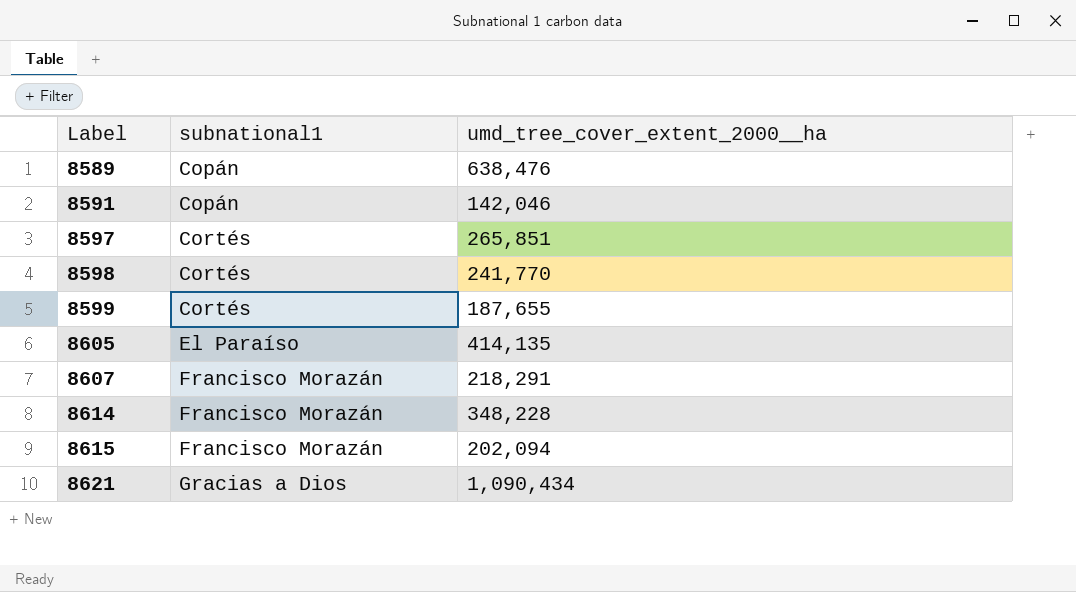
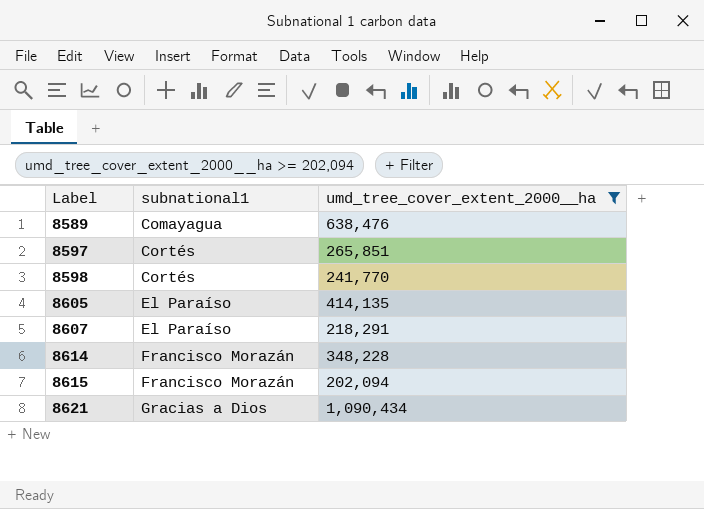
filter: none -> umd_tree_cover_extent_2000__ha >= 202,094
8589 | subnational1: Copán -> Comayagua
8607 | subnational1: Francisco Morazán -> El Paraíso

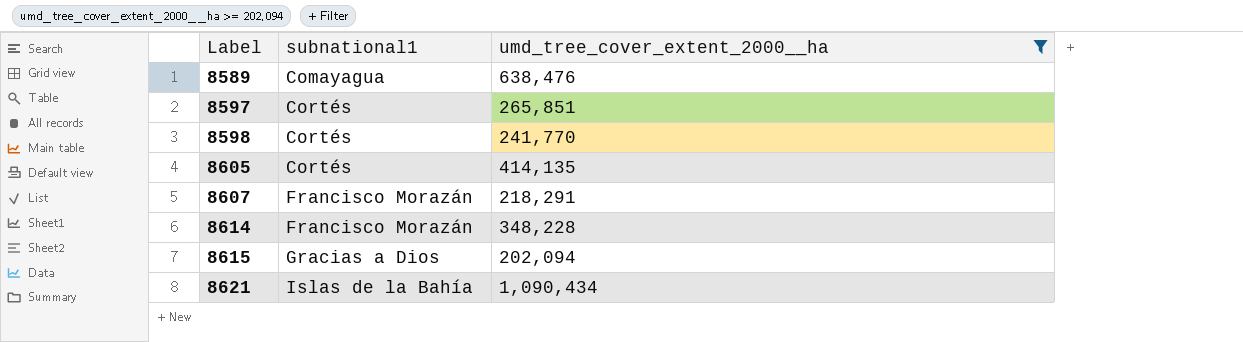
8605 | subnational1: El Paraíso -> Cortés
8607 | subnational1: El Paraíso -> Francisco Morazán
8615 | subnational1: Francisco Morazán -> Gracias a Dios
8621 | subnational1: Gracias a Dios -> Islas de la Bahía

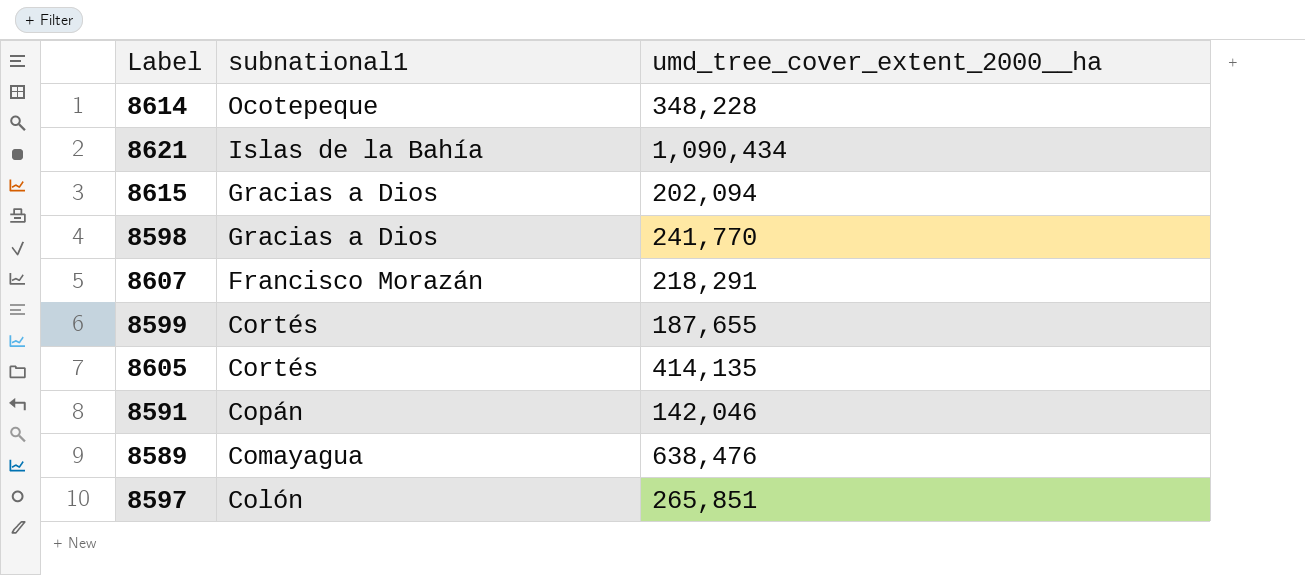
filter: umd_tree_cover_extent_2000__ha >= 202,094 -> none
row order: Label ascending -> subnational1 descending
8614 | subnational1: Francisco Morazán -> Ocotepeque
8598 | subnational1: Cortés -> Gracias a Dios
8597 | subnational1: Cortés -> Colón

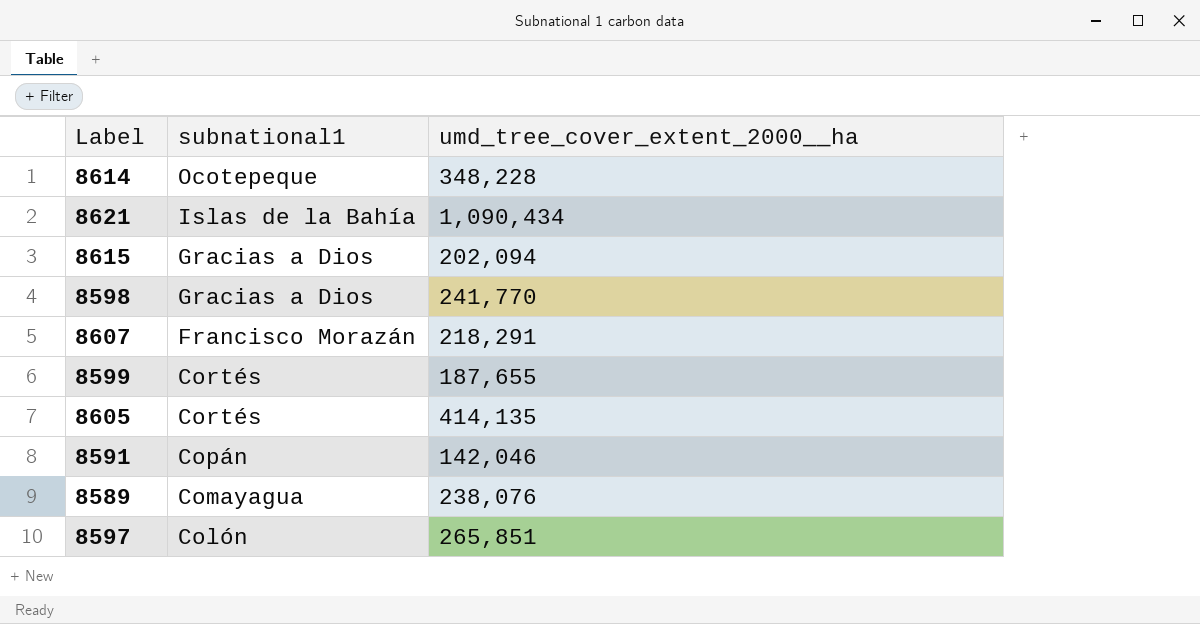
8589 | umd_tree_cover_extent_2000__ha: 638,476 -> 238,076

